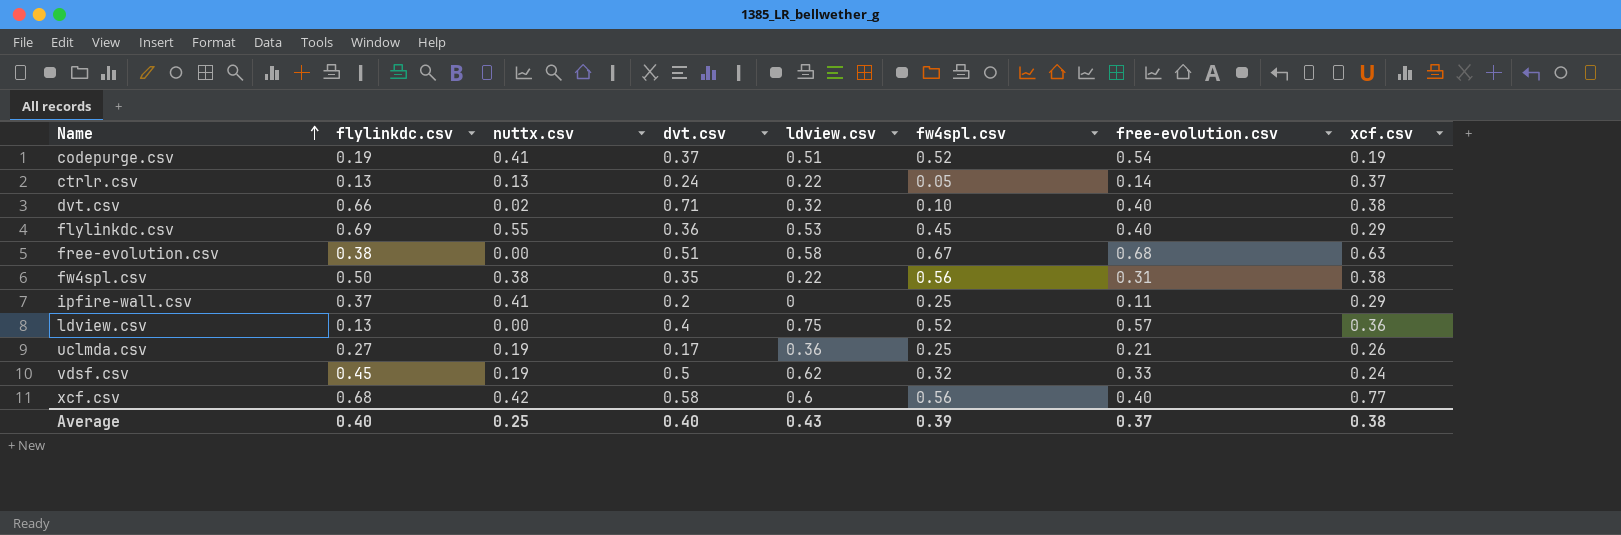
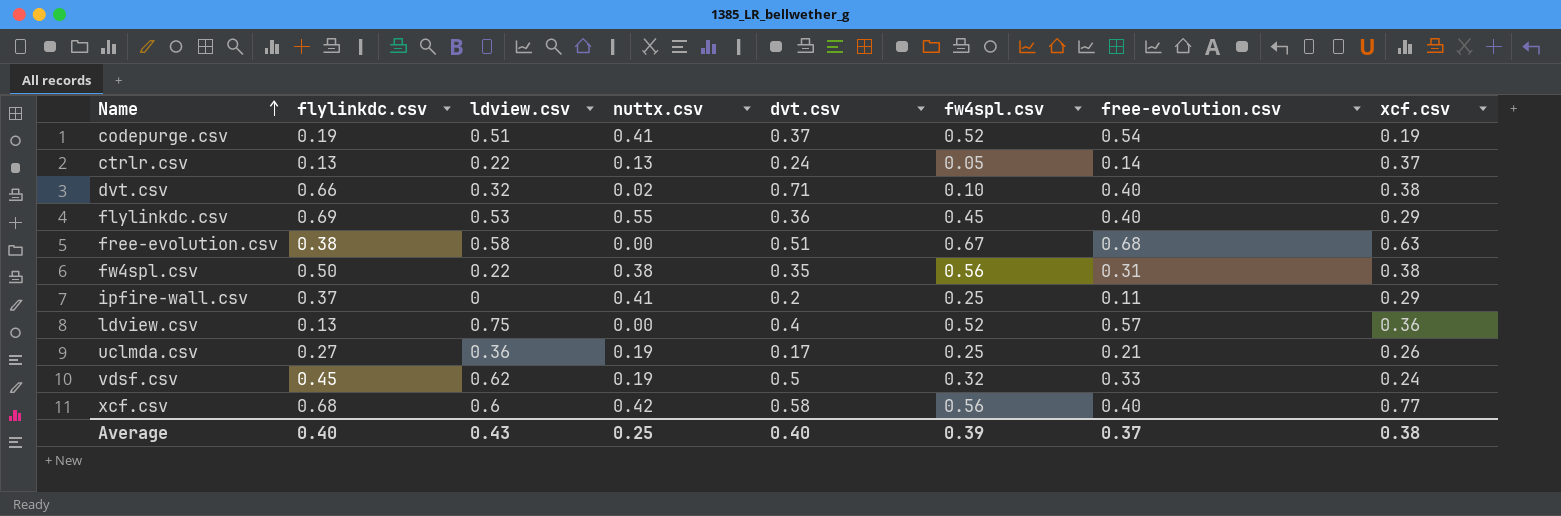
column ldview.csv | position: 5 -> 3

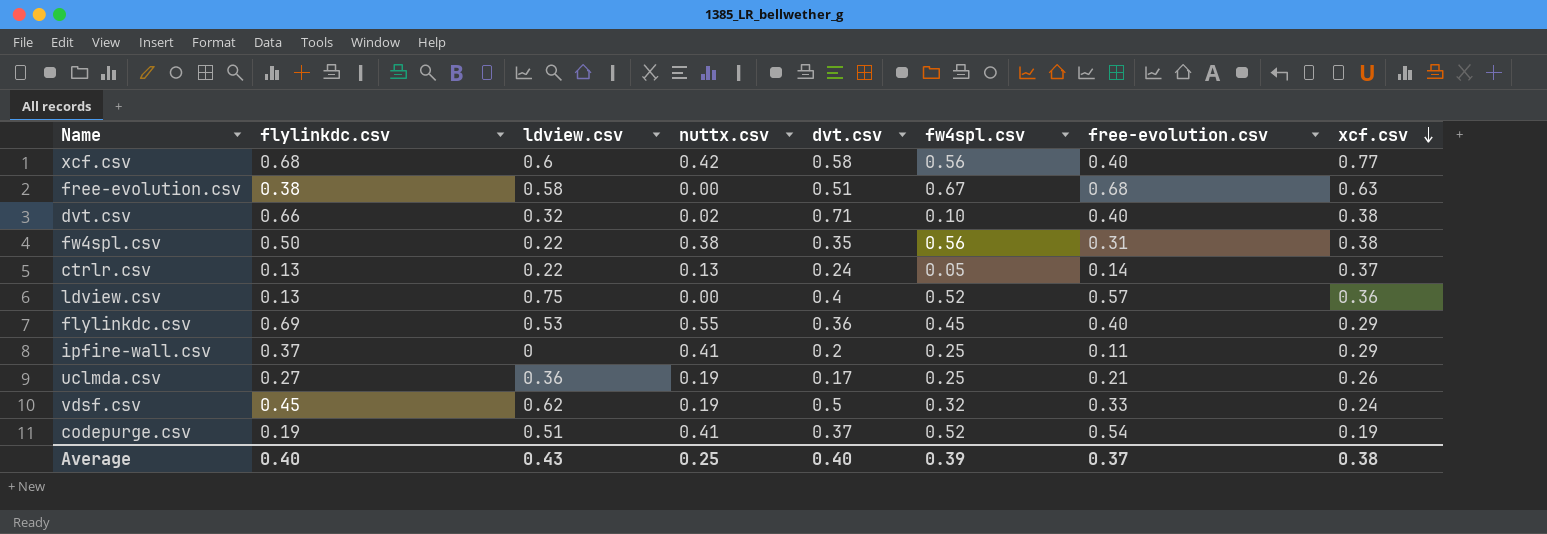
row order: Name ascending -> xcf.csv descending

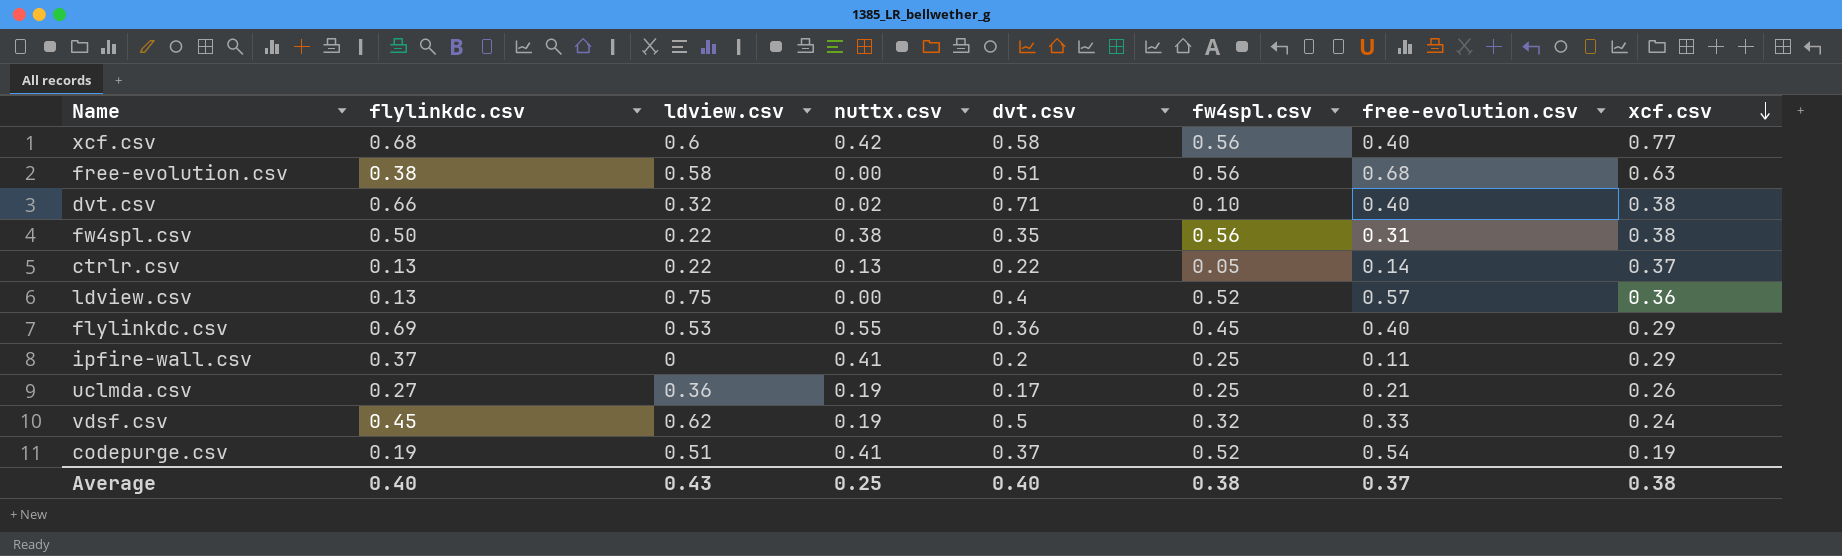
free-evolution.csv | fw4spl.csv: 0.67 -> 0.56
ctrlr.csv | dvt.csv: 0.24 -> 0.22
Average | fw4spl.csv: 0.39 -> 0.38

